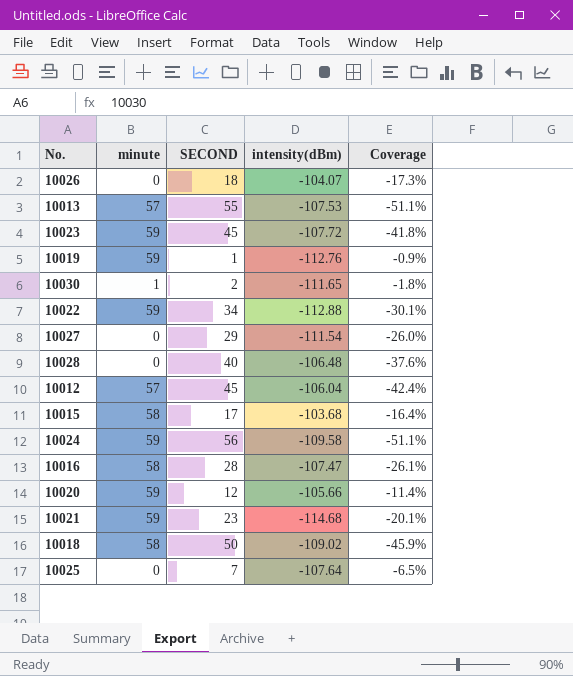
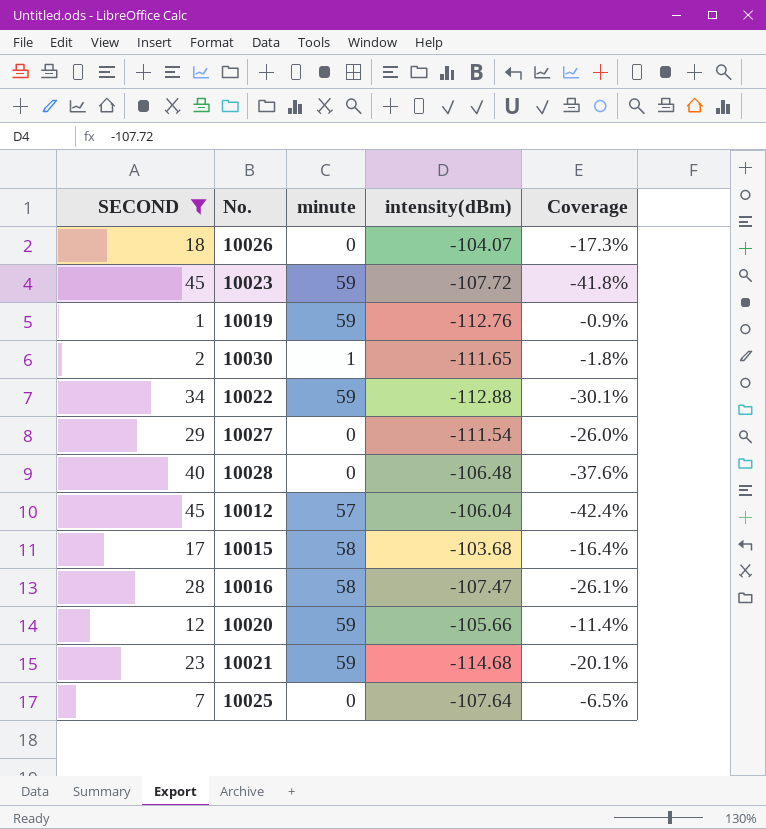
filter: none -> SECOND <= 45
column SECOND | position: 3 -> 1

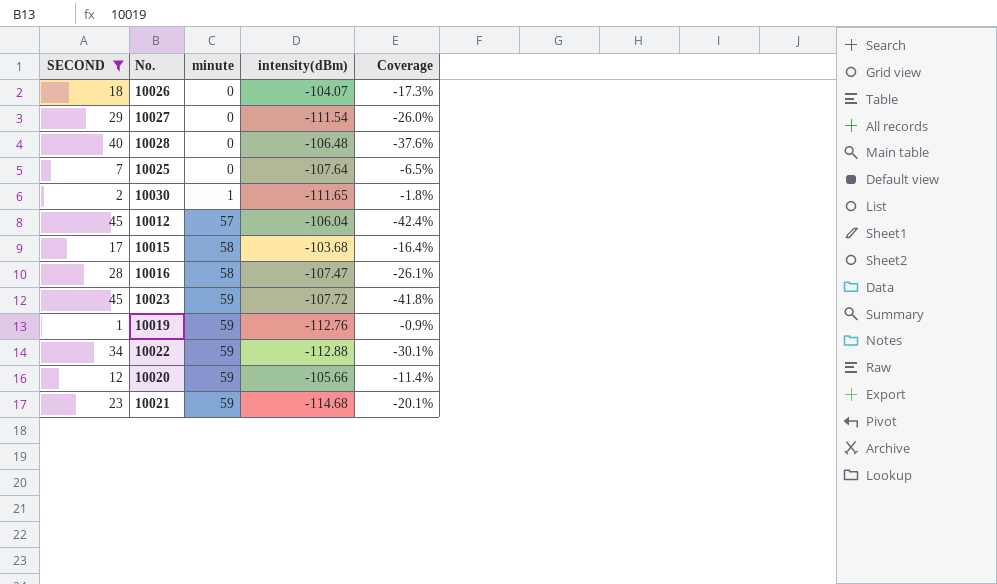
row order: none -> minute ascending

